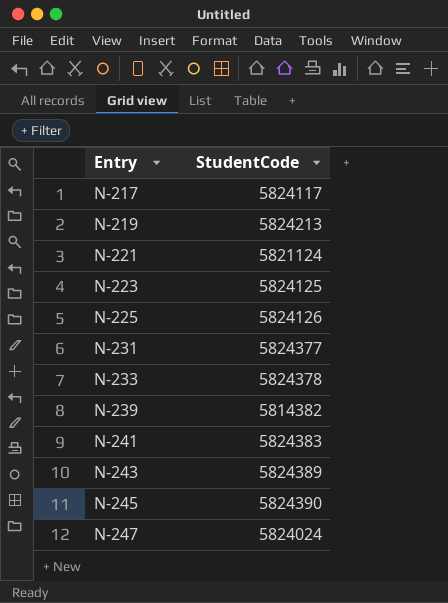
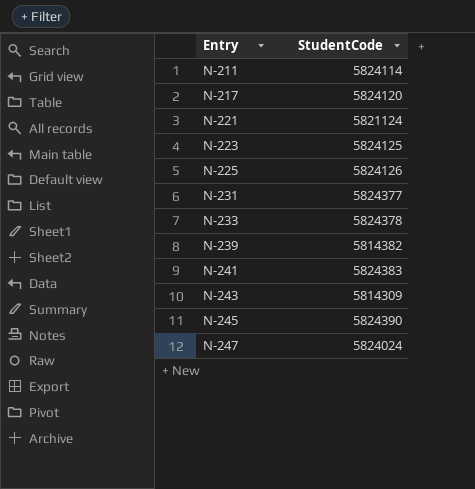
row N-219: 5824213 -> none
row N-211: none -> 5824114
N-217 | StudentCode: 5824117 -> 5824120
N-243 | StudentCode: 5824389 -> 5814309

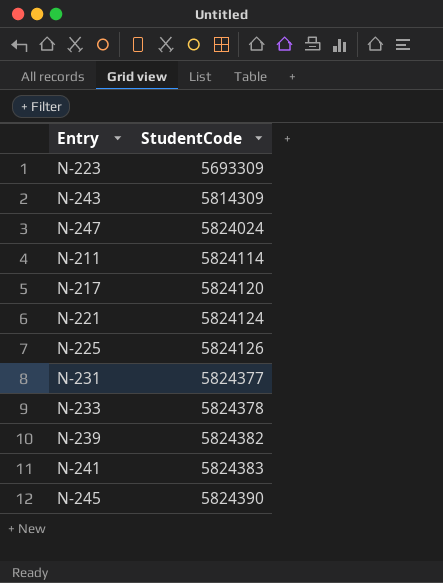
row order: Entry ascending -> StudentCode ascending
N-223 | StudentCode: 5824125 -> 5693309
N-221 | StudentCode: 5821124 -> 5824124
N-239 | StudentCode: 5814382 -> 5824382

